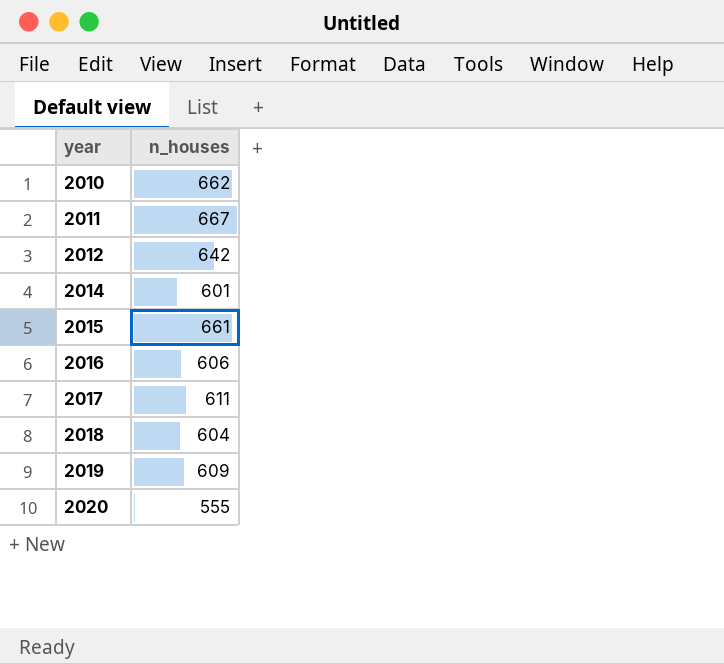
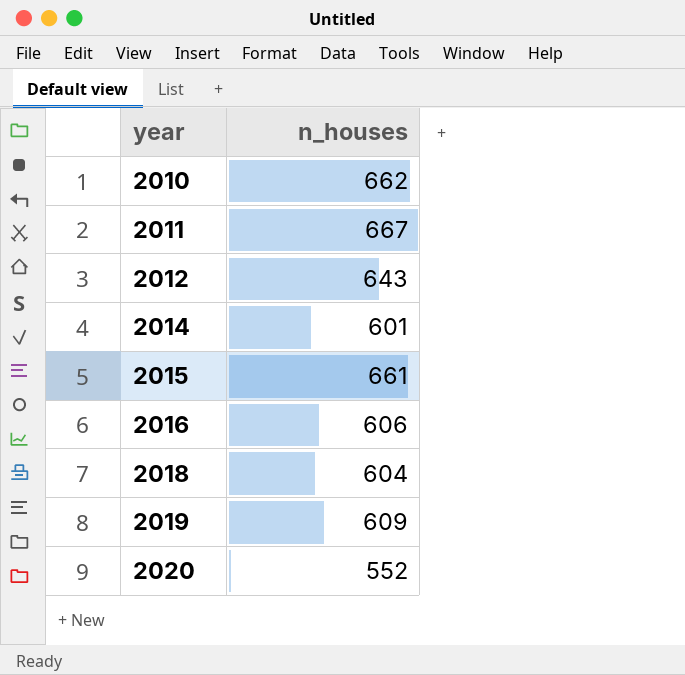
row 2017: 611 -> none
2012 | n_houses: 642 -> 643
2020 | n_houses: 555 -> 552

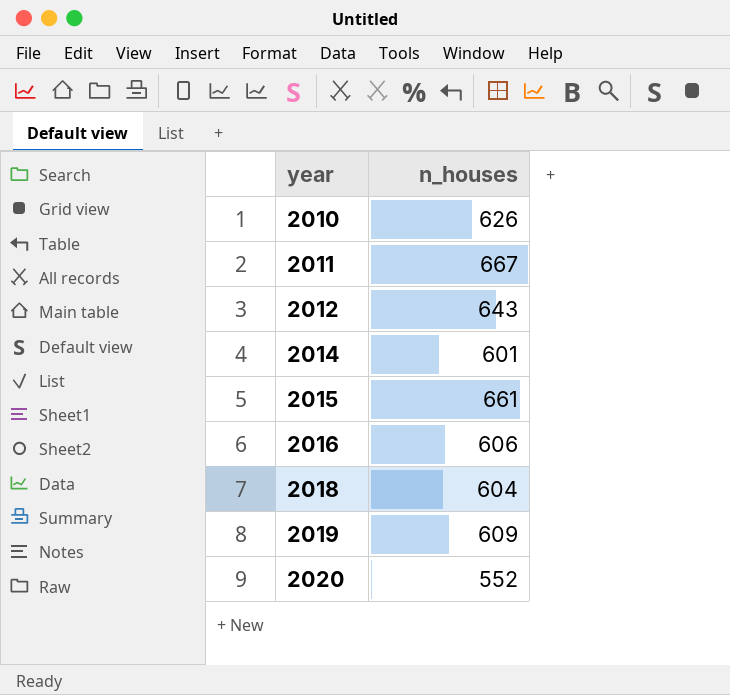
2010 | n_houses: 662 -> 626

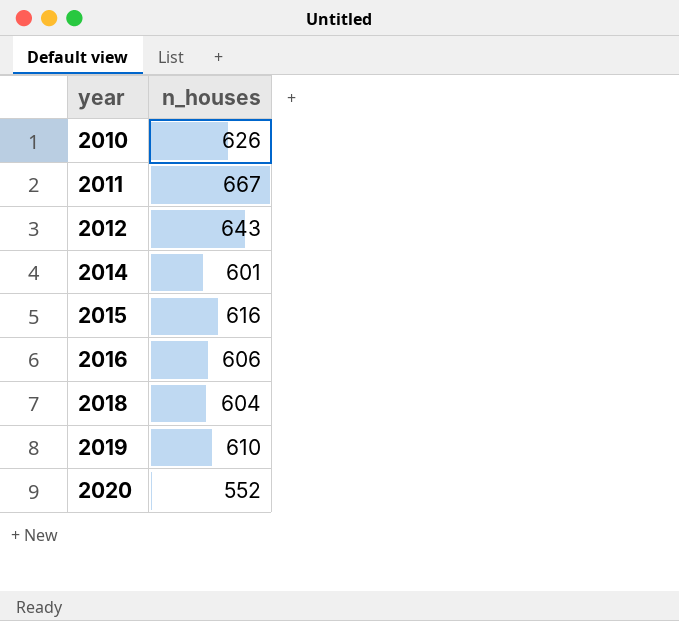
2015 | n_houses: 661 -> 616
2019 | n_houses: 609 -> 610

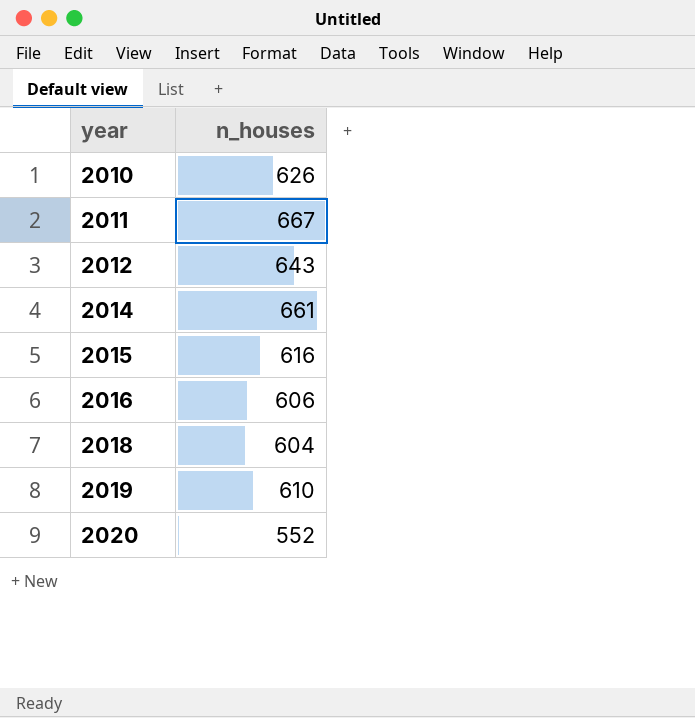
2014 | n_houses: 601 -> 661

